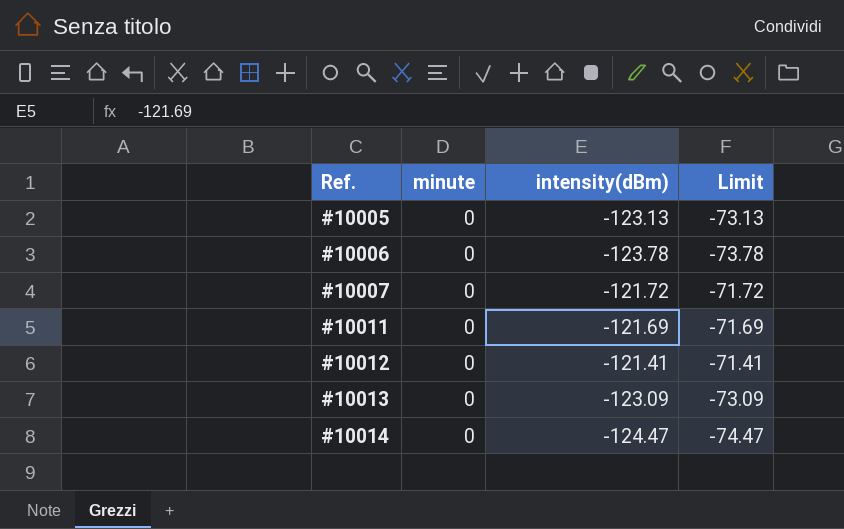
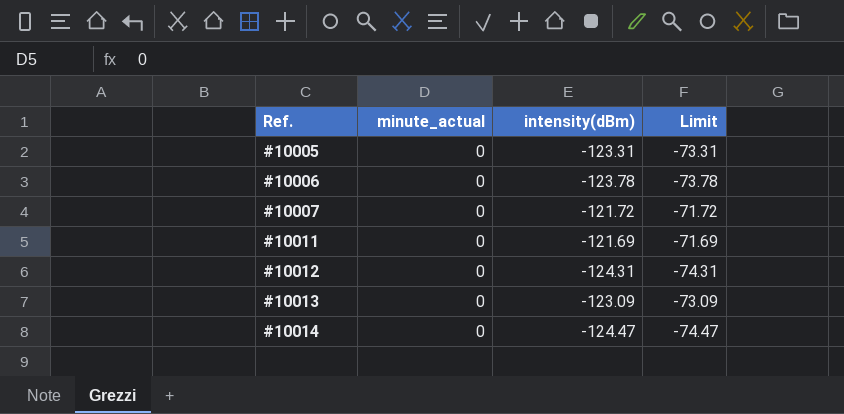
column name: minute -> minute_actual
#10005 | intensity(dBm): -123.13 -> -123.31
#10005 | Limit: -73.13 -> -73.31
#10012 | intensity(dBm): -121.41 -> -124.31
#10012 | Limit: -71.41 -> -74.31

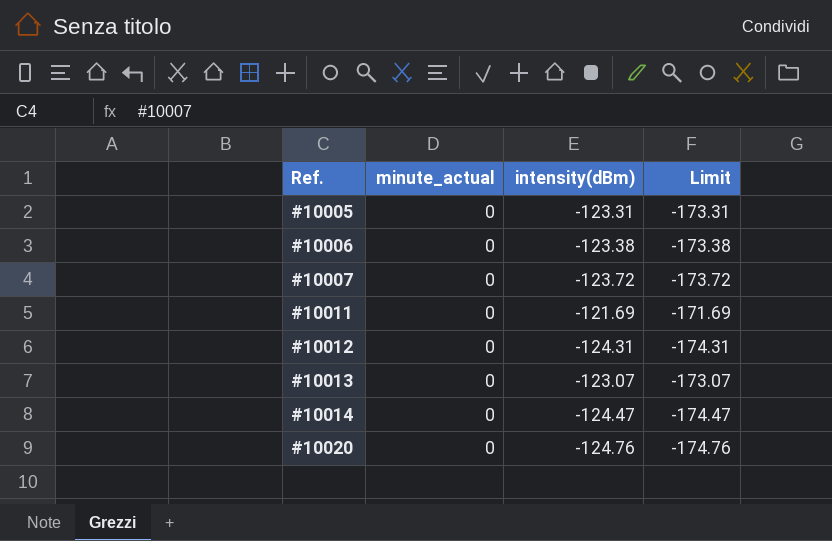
column Limit | formula: [intensity(dBm)] + 50 -> [intensity(dBm)] - 50
#10006 | intensity(dBm): -123.78 -> -123.38
#10007 | intensity(dBm): -121.72 -> -123.72
#10013 | intensity(dBm): -123.09 -> -123.07
row #10020: none -> 0 | -124.76 | -174.76

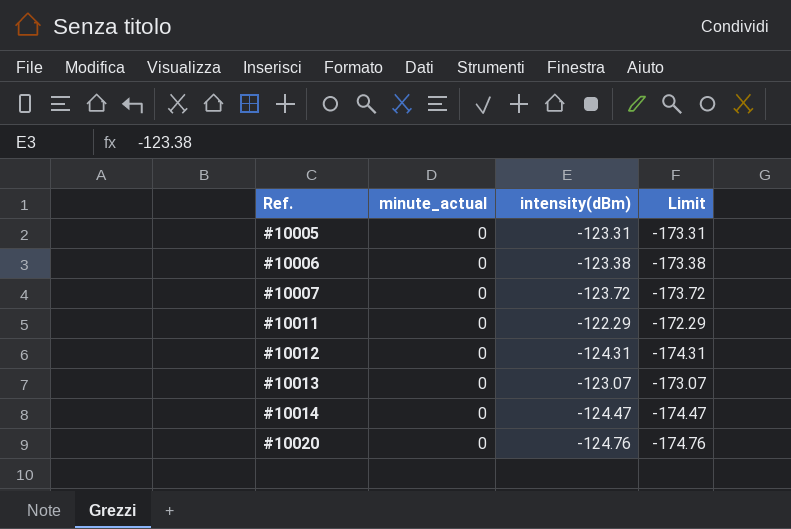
#10011 | intensity(dBm): -121.69 -> -122.29
#10011 | Limit: -171.69 -> -172.29

